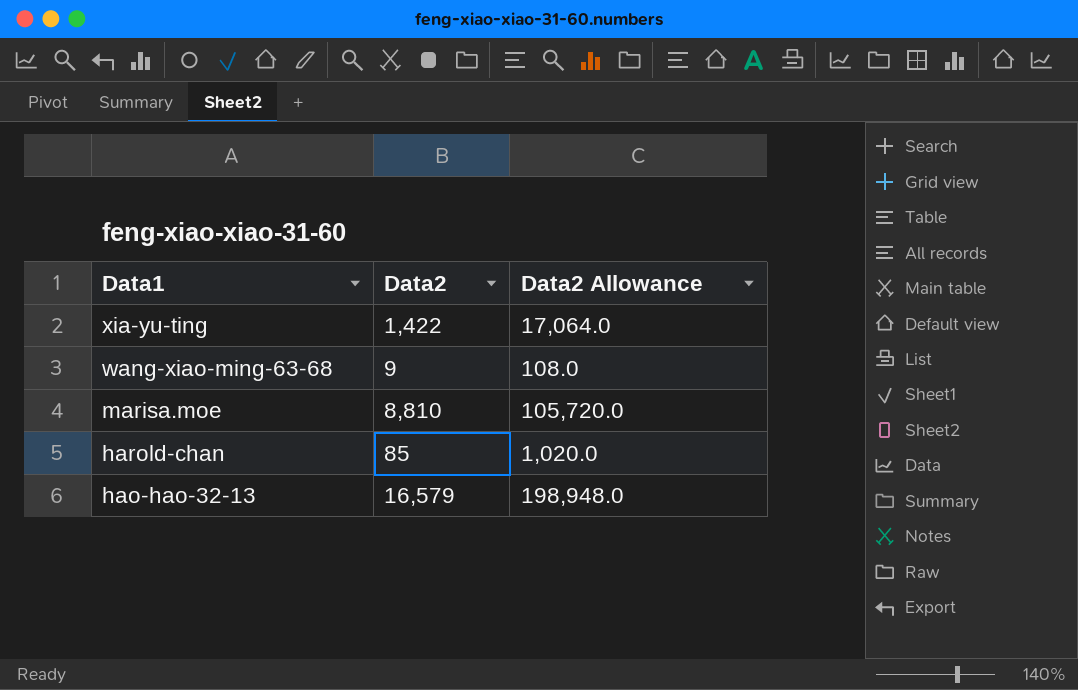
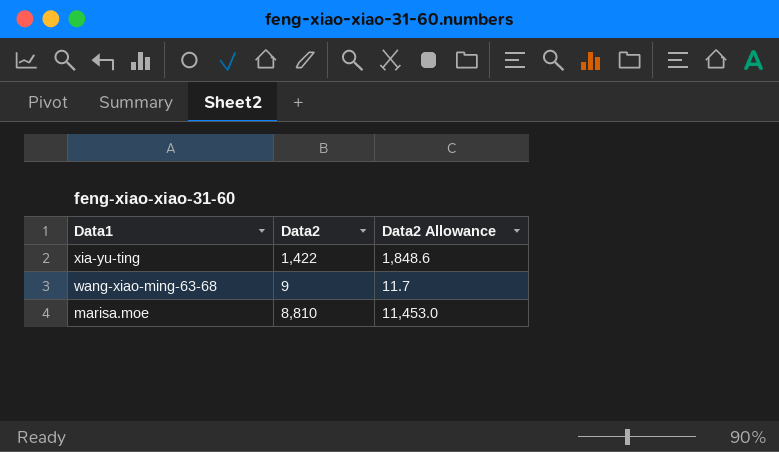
column Data2 Allowance | formula: [Data2] * 12 -> [Data2] * 1.3
row harold-chan: 85 | 1,020.0 -> none
row hao-hao-32-13: 16,579 | 198,948.0 -> none

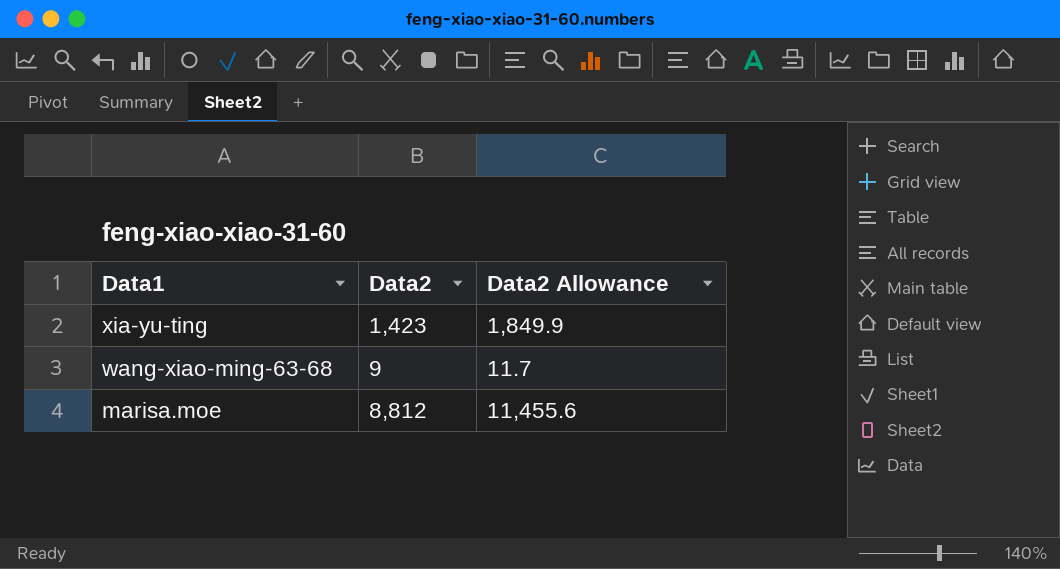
xia-yu-ting | Data2: 1,422 -> 1,423
xia-yu-ting | Data2 Allowance: 1,848.6 -> 1,849.9
marisa.moe | Data2: 8,810 -> 8,812
marisa.moe | Data2 Allowance: 11,453.0 -> 11,455.6

